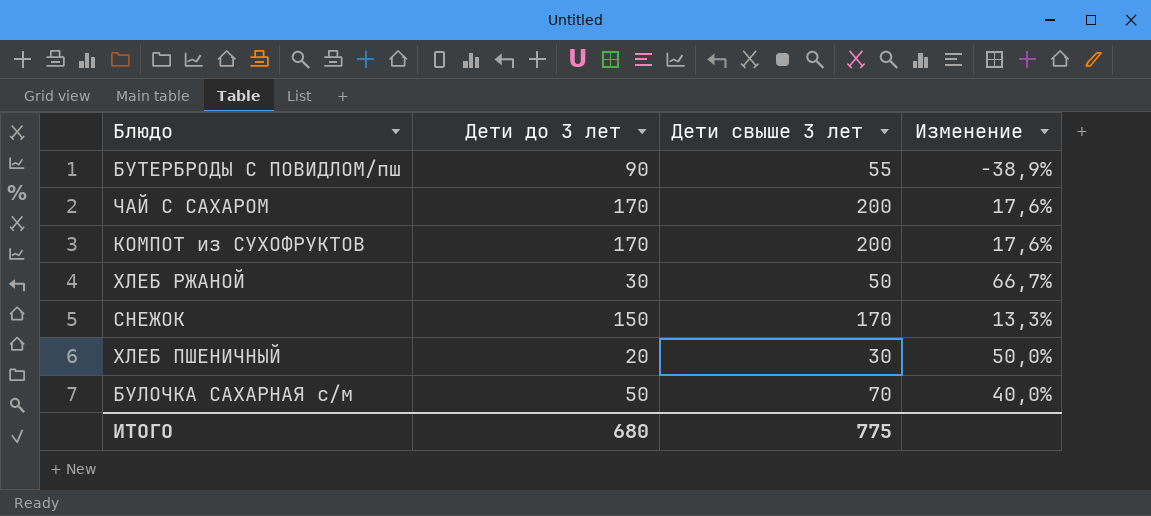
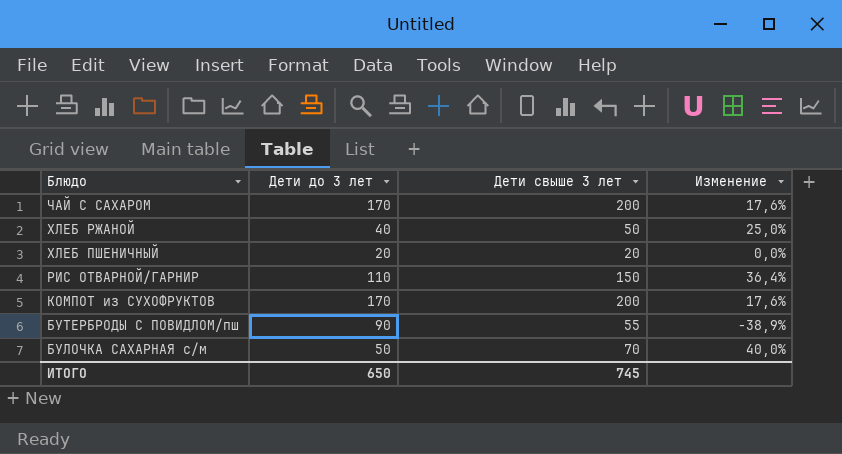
row order: none -> Блюдо descending
row СНЕЖОК: 150 | 170 | 13,3% -> none
ХЛЕБ РЖАНОЙ | Дети до 3 лет: 30 -> 40
ХЛЕБ РЖАНОЙ | Изменение: 66,7% -> 25,0%
ХЛЕБ ПШЕНИЧНЫЙ | Дети свыше 3 лет: 30 -> 20
ХЛЕБ ПШЕНИЧНЫЙ | Изменение: 50,0% -> 0,0%
row РИС ОТВАРНОЙ/ГАРНИР: none -> 110 | 150 | 36,4%
ИТОГО | Дети до 3 лет: 680 -> 650
ИТОГО | Дети свыше 3 лет: 775 -> 745

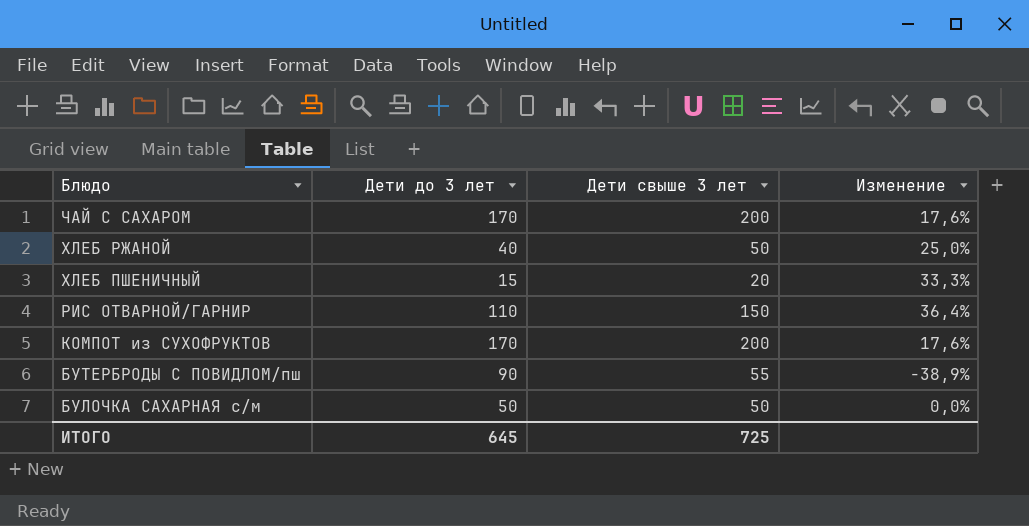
ХЛЕБ ПШЕНИЧНЫЙ | Дети до 3 лет: 20 -> 15
ХЛЕБ ПШЕНИЧНЫЙ | Изменение: 0,0% -> 33,3%
БУЛОЧКА САХАРНАЯ с/м | Дети свыше 3 лет: 70 -> 50
БУЛОЧКА САХАРНАЯ с/м | Изменение: 40,0% -> 0,0%
ИТОГО | Дети до 3 лет: 650 -> 645
ИТОГО | Дети свыше 3 лет: 745 -> 725

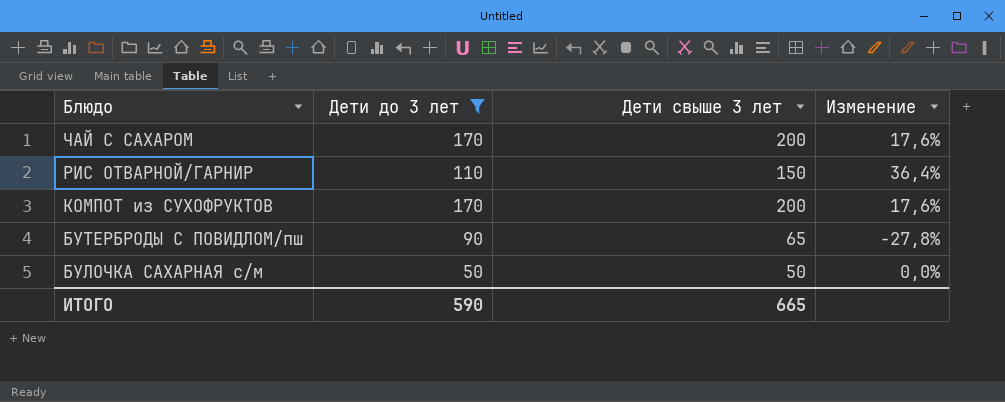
filter: none -> Дети до 3 лет >= 50
БУТЕРБРОДЫ С ПОВИДЛОМ/пш | Дети свыше 3 лет: 55 -> 65
БУТЕРБРОДЫ С ПОВИДЛОМ/пш | Изменение: -38,9% -> -27,8%
ИТОГО | Дети до 3 лет: 645 -> 590
ИТОГО | Дети свыше 3 лет: 725 -> 665

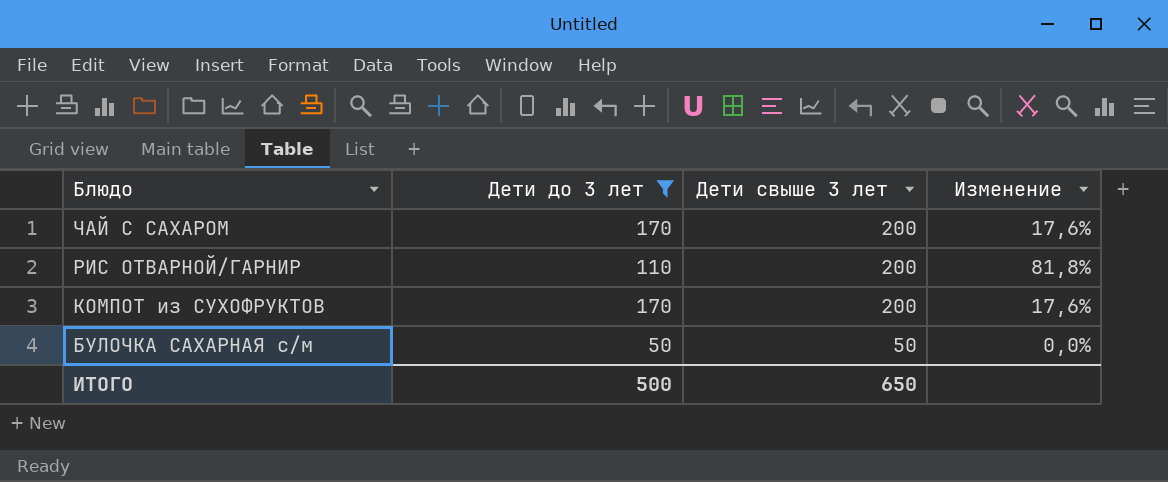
row БУТЕРБРОДЫ С ПОВИДЛОМ/пш: 90 | 65 | -27,8% -> none
РИС ОТВАРНОЙ/ГАРНИР | Дети свыше 3 лет: 150 -> 200
РИС ОТВАРНОЙ/ГАРНИР | Изменение: 36,4% -> 81,8%
ИТОГО | Дети до 3 лет: 590 -> 500
ИТОГО | Дети свыше 3 лет: 665 -> 650

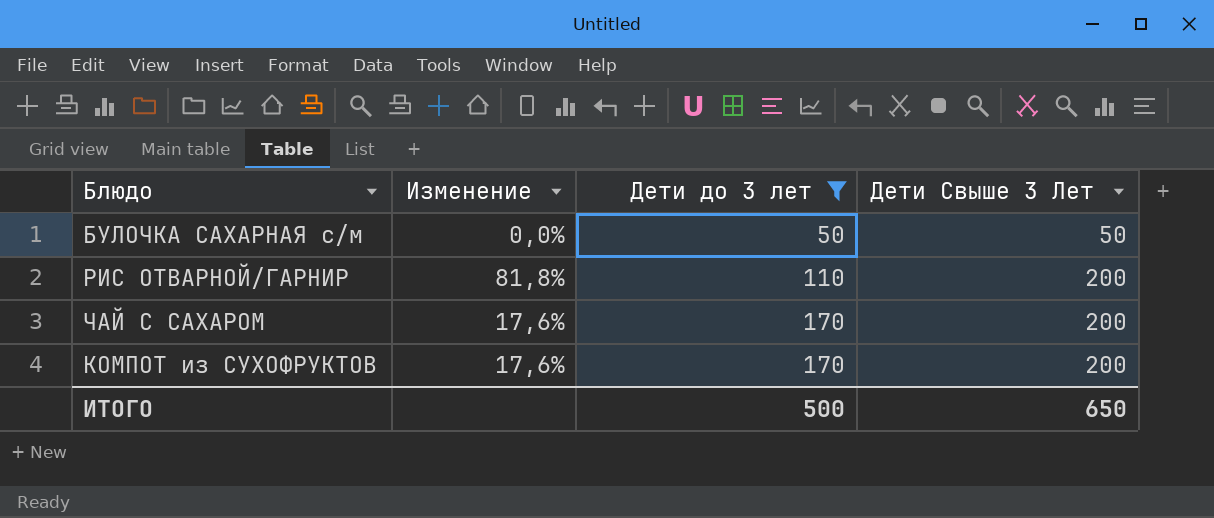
row order: Блюдо descending -> Дети до 3 лет ascending
column Изменение | position: 4 -> 2
column name: Дети свыше 3 лет -> Дети Свыше 3 Лет

